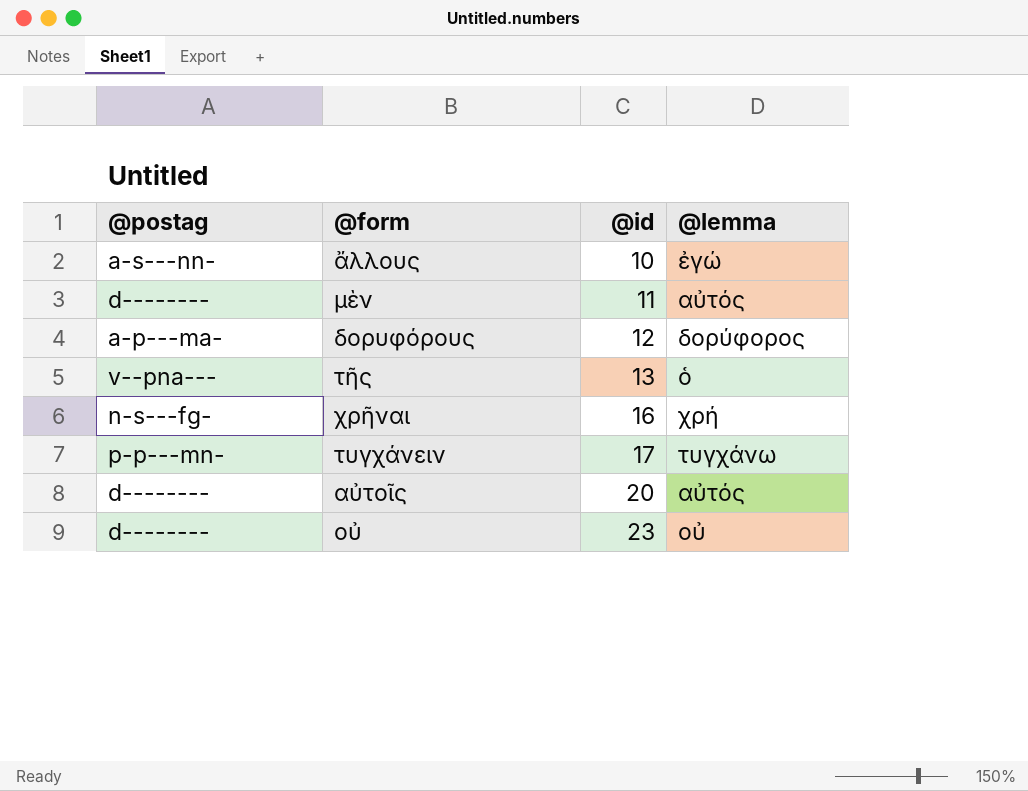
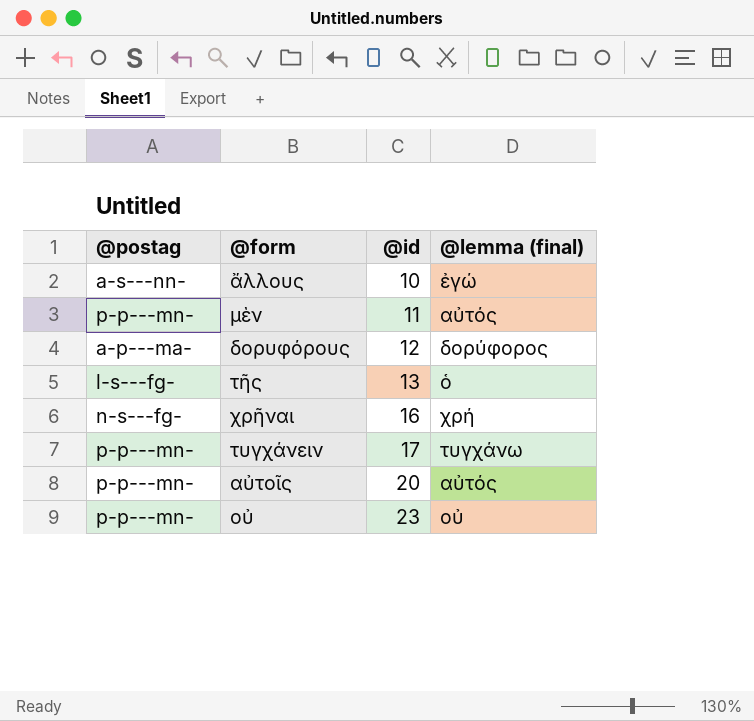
column name: @lemma -> @lemma (final)
μὲν | @postag: d-------- -> p-p---mn-
τῆς | @postag: v--pna--- -> l-s---fg-
αὐτοῖς | @postag: d-------- -> p-p---mn-
οὐ | @postag: d-------- -> p-p---mn-

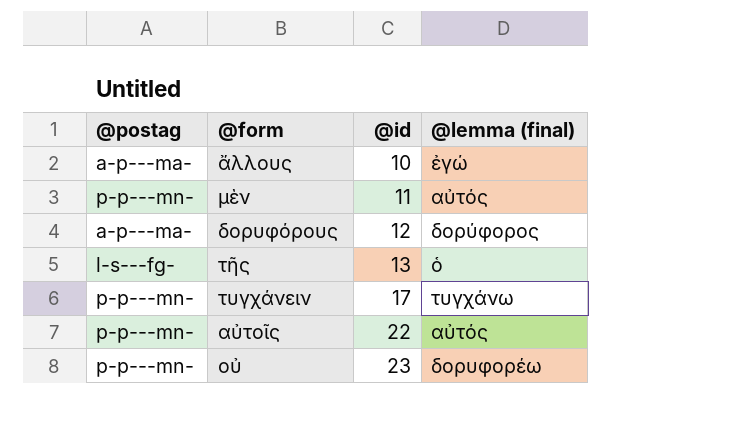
row χρῆναι: n-s---fg- | 16 | χρή -> none
ἄλλους | @postag: a-s---nn- -> a-p---ma-
αὐτοῖς | @id: 20 -> 22
οὐ | @lemma (final): οὐ -> δορυφορέω

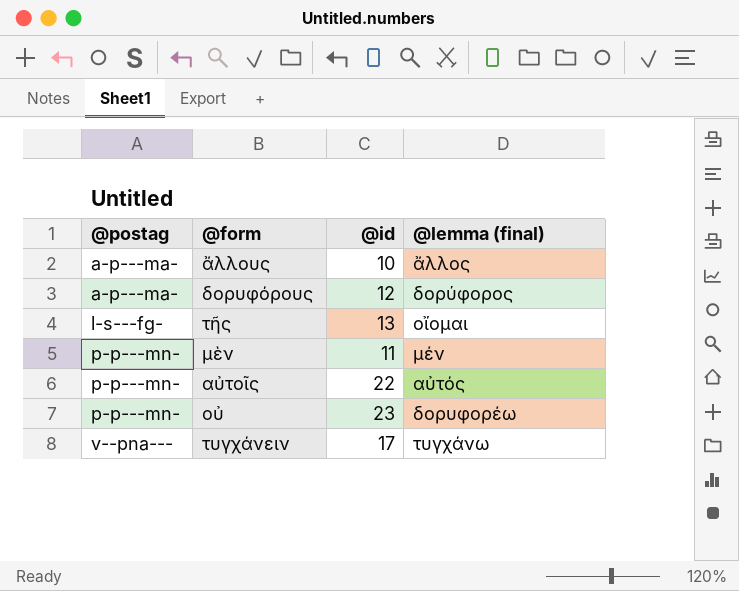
row order: @id ascending -> @postag ascending
ἄλλους | @lemma (final): ἐγώ -> ἄλλος
τῆς | @lemma (final): ὁ -> οἴομαι
μὲν | @lemma (final): αὐτός -> μέν
τυγχάνειν | @postag: p-p---mn- -> v--pna---

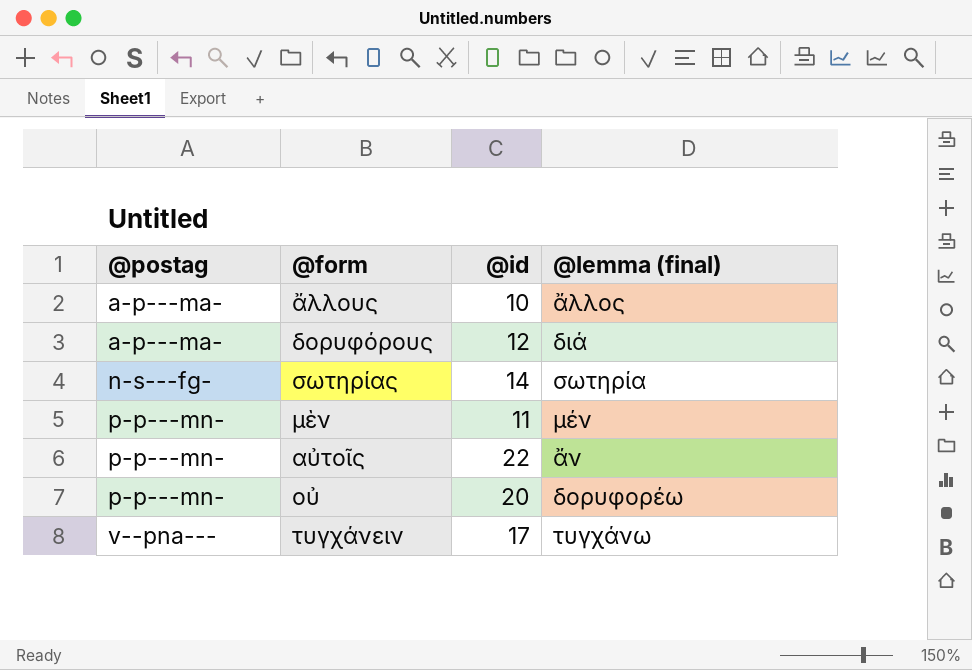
row τῆς: l-s---fg- | 13 | οἴομαι -> none
δορυφόρους | @lemma (final): δορύφορος -> διά
row σωτηρίας: none -> n-s---fg- | 14 | σωτηρία
αὐτοῖς | @lemma (final): αὐτός -> ἄν
οὐ | @id: 23 -> 20

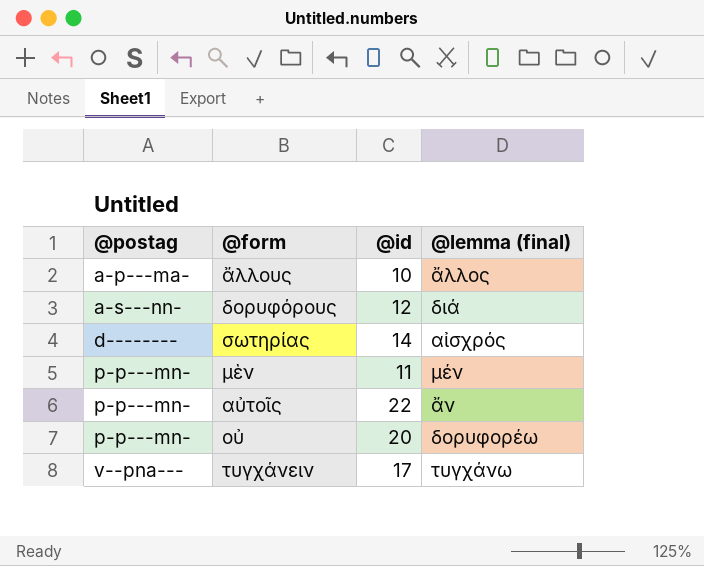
δορυφόρους | @postag: a-p---ma- -> a-s---nn-
σωτηρίας | @postag: n-s---fg- -> d--------
σωτηρίας | @lemma (final): σωτηρία -> αἰσχρός

